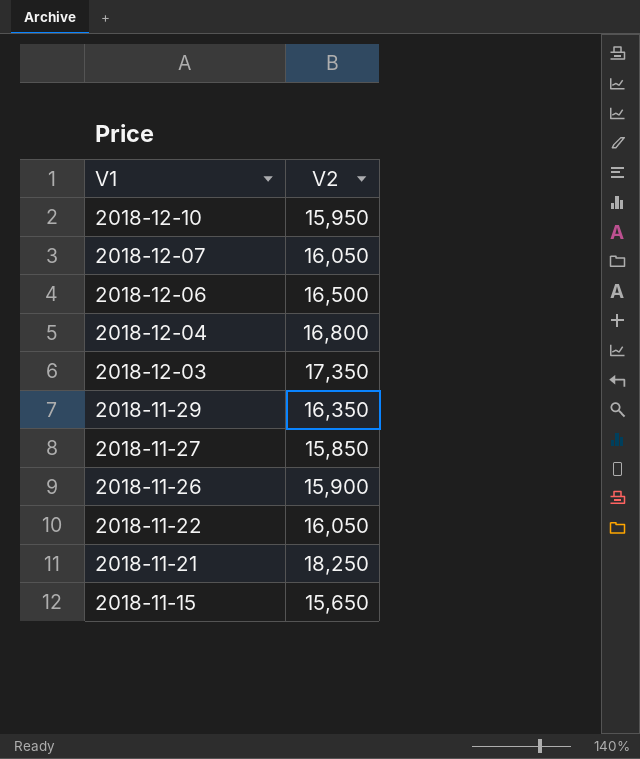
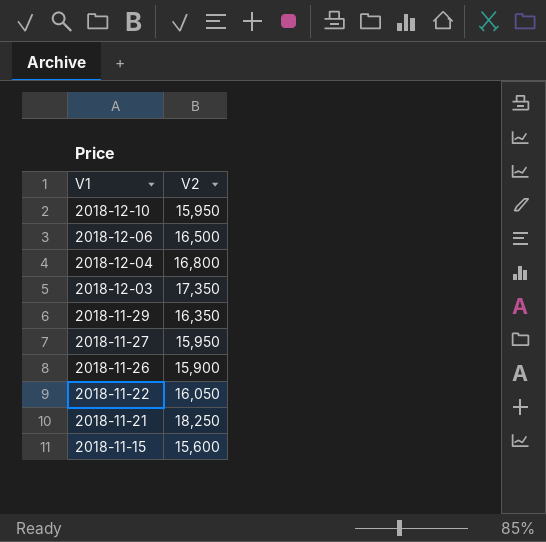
row 2018-12-07: 16,050 -> none
2018-11-27 | V2: 15,850 -> 15,950
2018-11-15 | V2: 15,650 -> 15,600

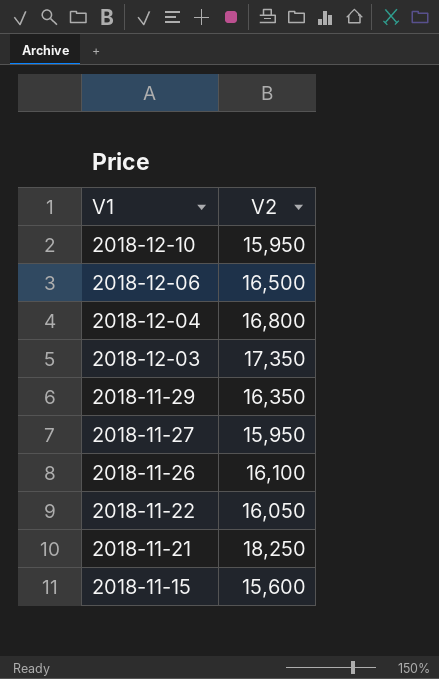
2018-11-26 | V2: 15,900 -> 16,100

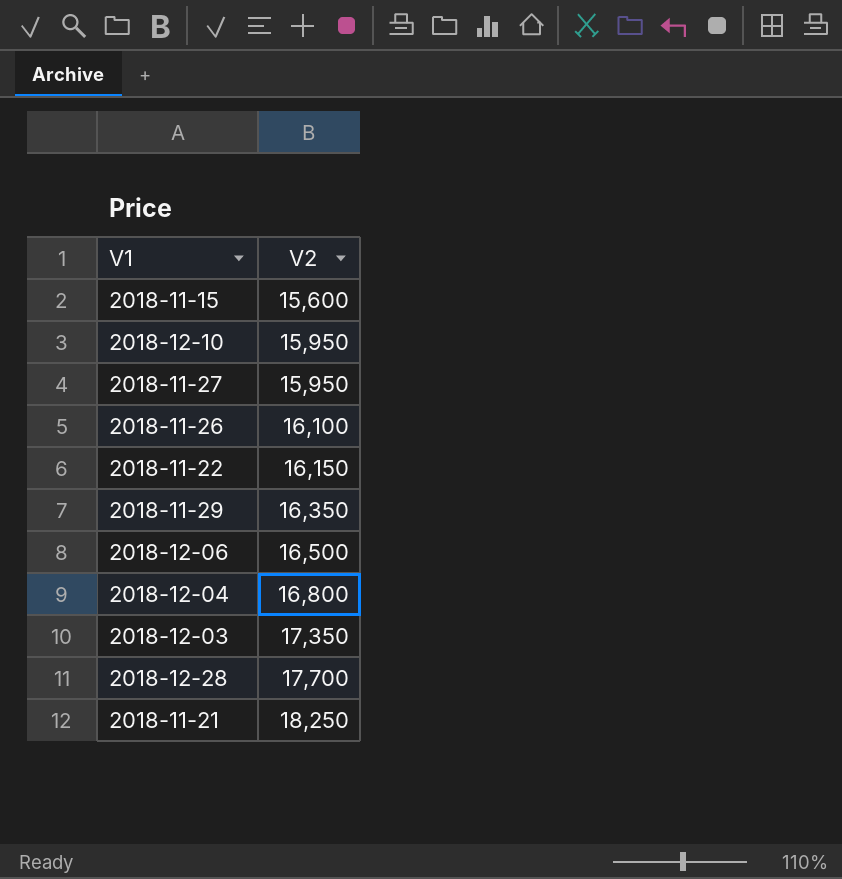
row order: V1 descending -> V2 ascending
2018-11-22 | V2: 16,050 -> 16,150
row 2018-12-28: none -> 17,700

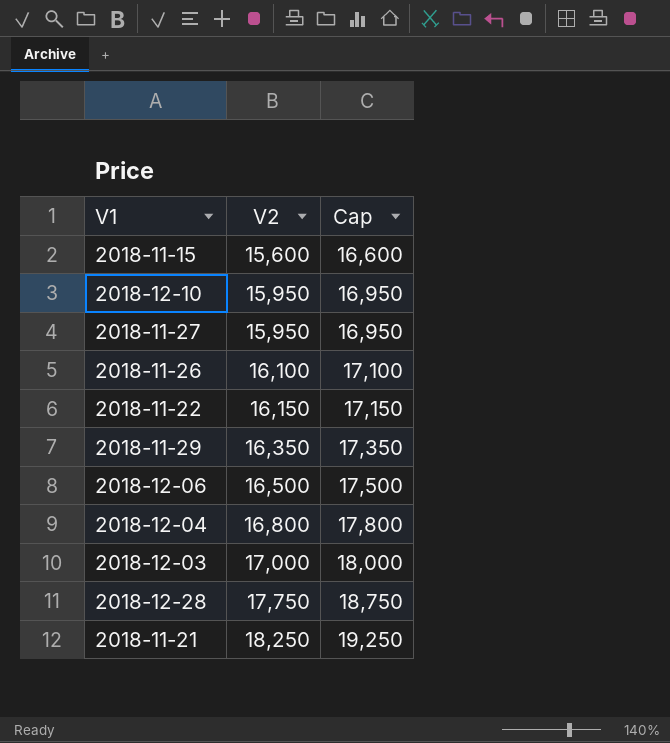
column Cap | formula: none -> [V2] + 1000
2018-12-03 | V2: 17,350 -> 17,000
2018-12-28 | V2: 17,700 -> 17,750

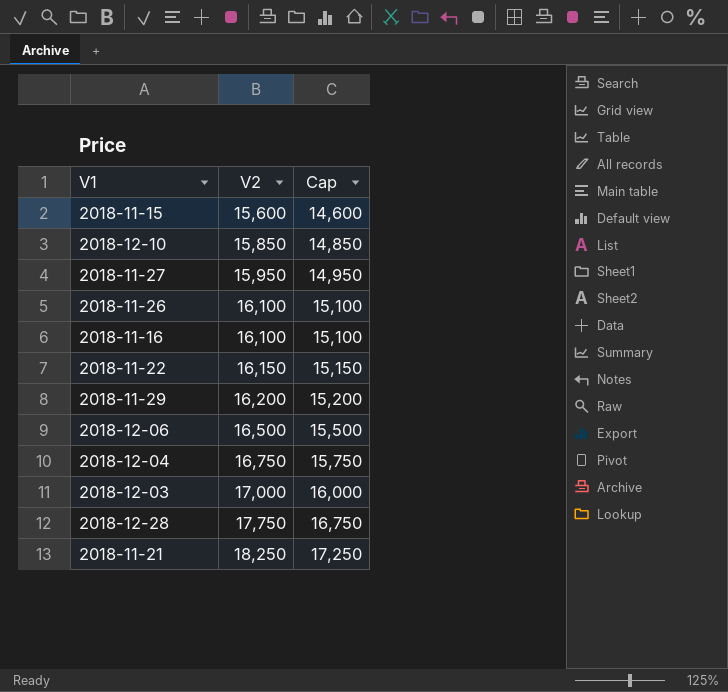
column Cap | formula: [V2] + 1000 -> [V2] - 1000
2018-12-10 | V2: 15,950 -> 15,850
row 2018-11-16: none -> 16,100 | 15,100
2018-11-29 | V2: 16,350 -> 16,200
2018-12-04 | V2: 16,800 -> 16,750

